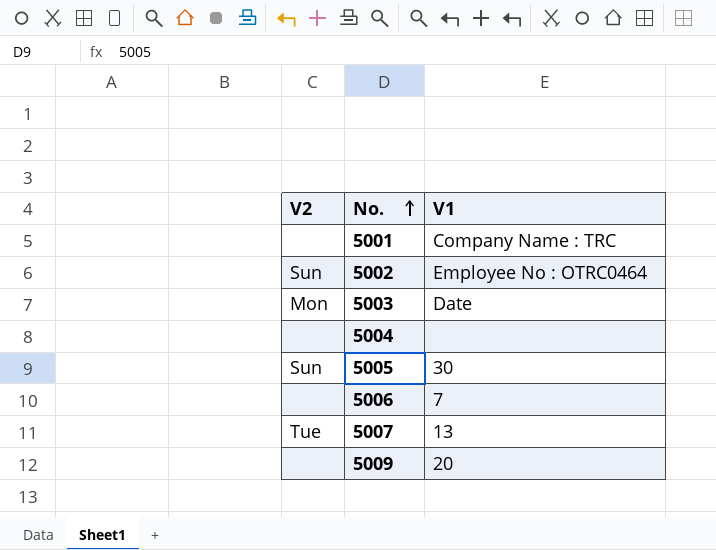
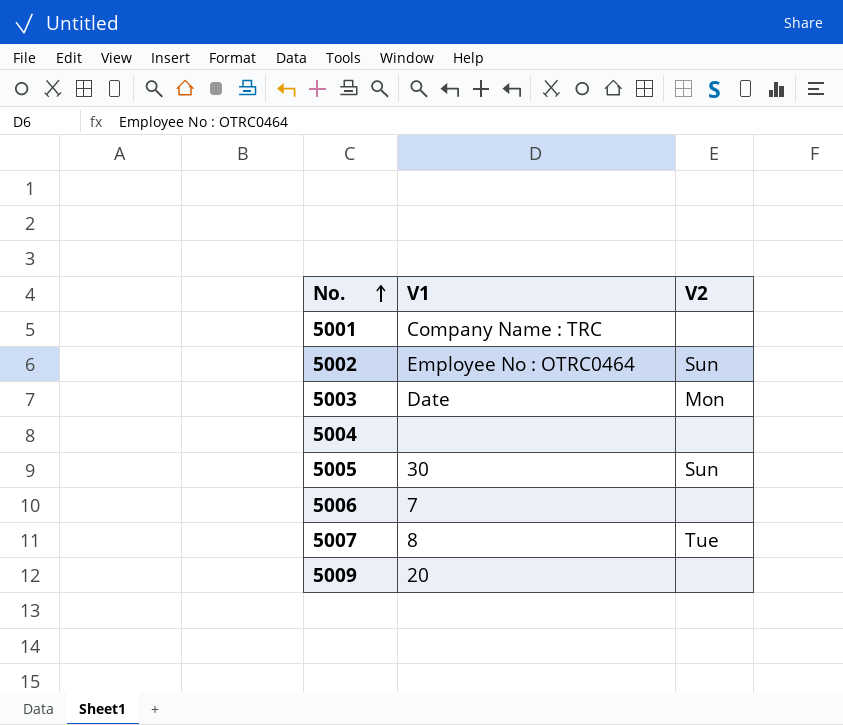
column V2 | position: 1 -> 3
5007 | V1: 13 -> 8

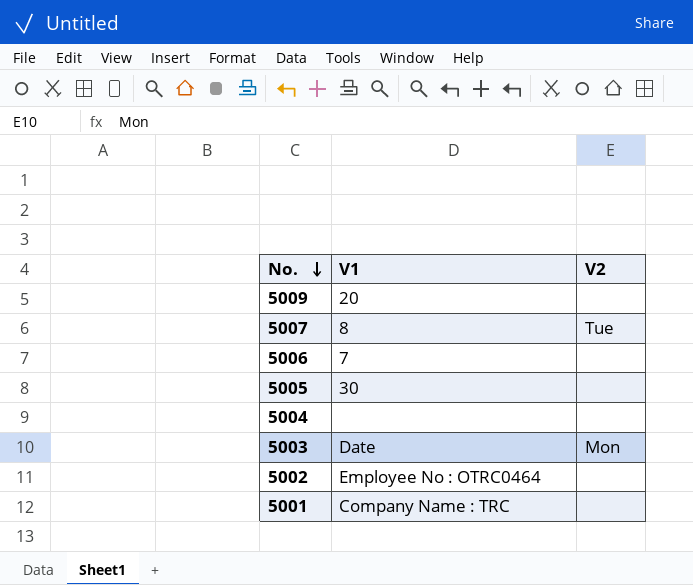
row order: No. ascending -> No. descending
5005 | V2: Sun -> none
5002 | V2: Sun -> none

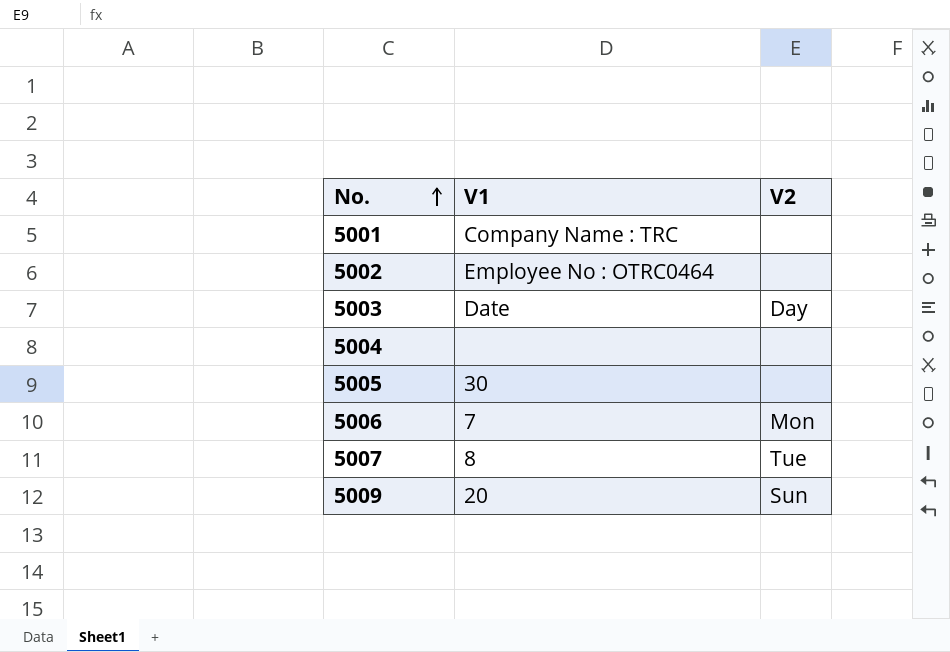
row order: No. descending -> No. ascending
5003 | V2: Mon -> Day
5006 | V2: none -> Mon
5009 | V2: none -> Sun

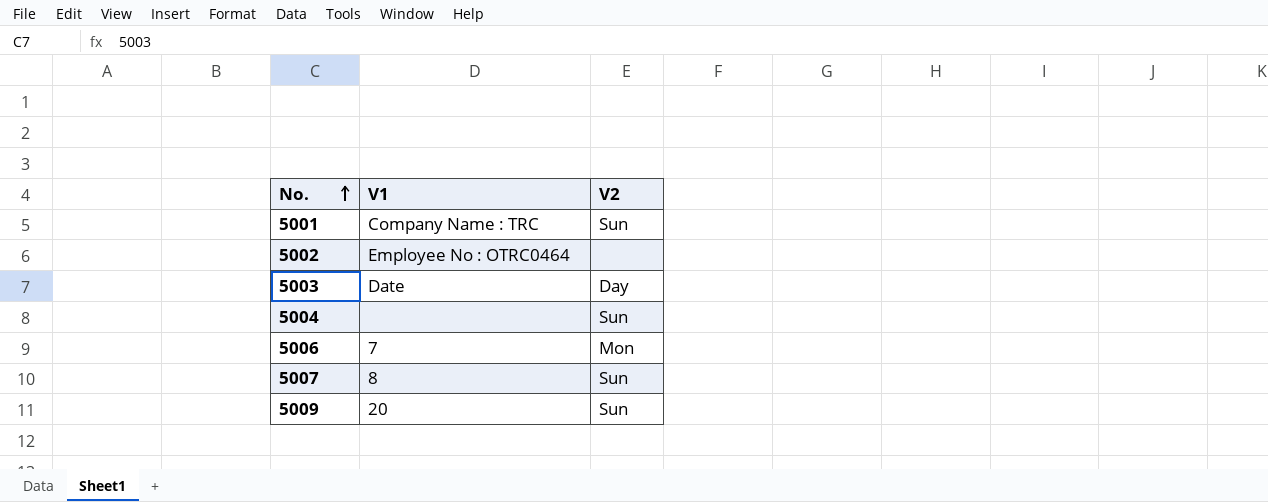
row 5005: 30 | none -> none
5001 | V2: none -> Sun
5004 | V2: none -> Sun
5007 | V2: Tue -> Sun

